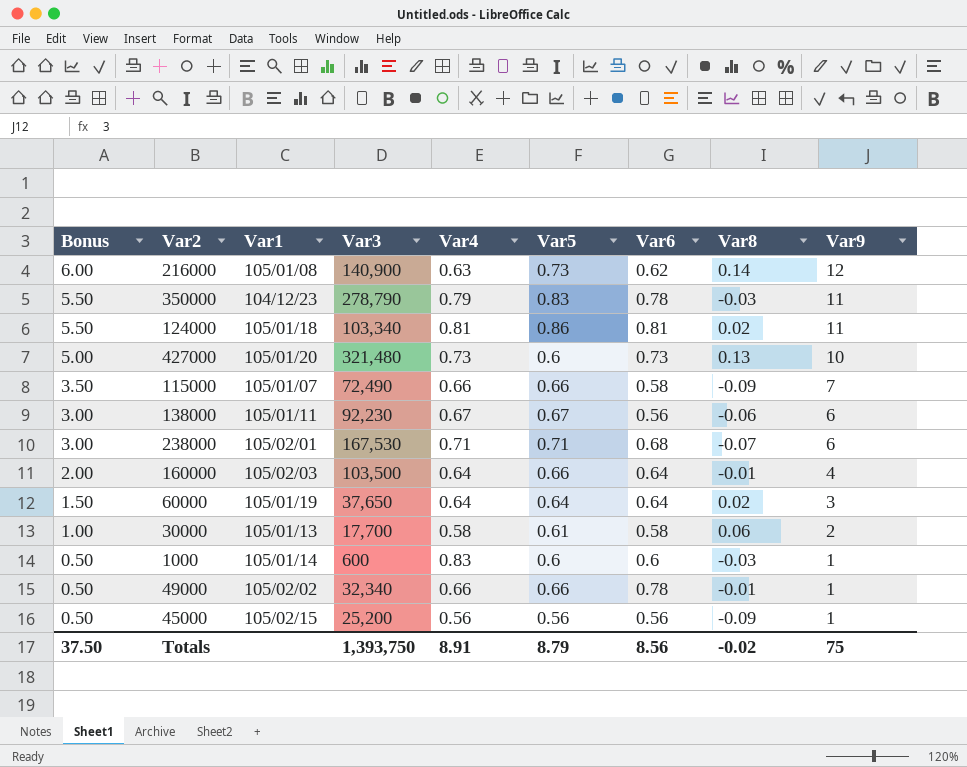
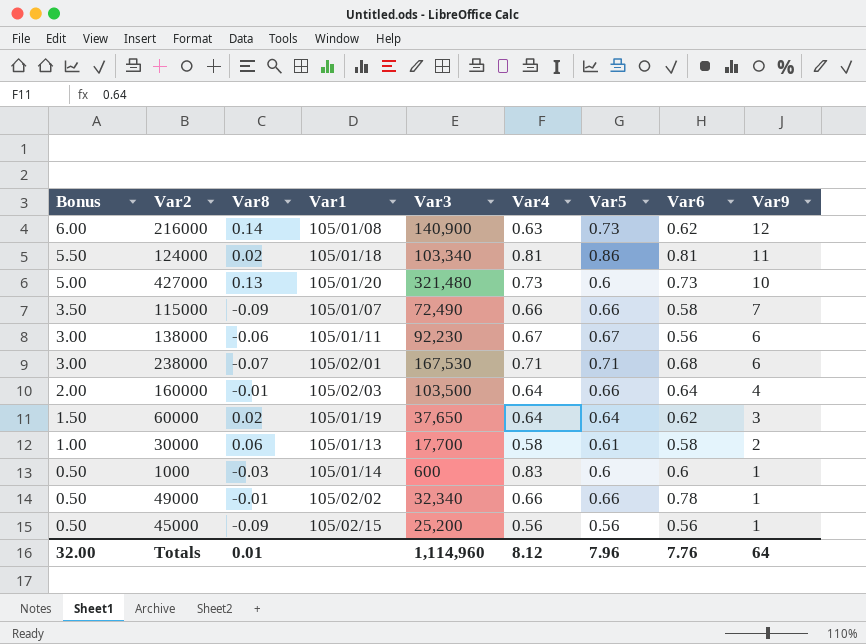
column Var8 | position: 8 -> 3
row 350000: 5.50 | 104/12/23 | 278,790 | 0.79 | 0.83 | 0.78 | -0.03 | 11 -> none
60000 | Var6: 0.64 -> 0.62
Totals | Bonus: 37.50 -> 32.00
Totals | Var8: -0.02 -> 0.01
Totals | Var3: 1,393,750 -> 1,114,960
Totals | Var4: 8.91 -> 8.12
Totals | Var5: 8.79 -> 7.96
Totals | Var6: 8.56 -> 7.76
Totals | Var9: 75 -> 64

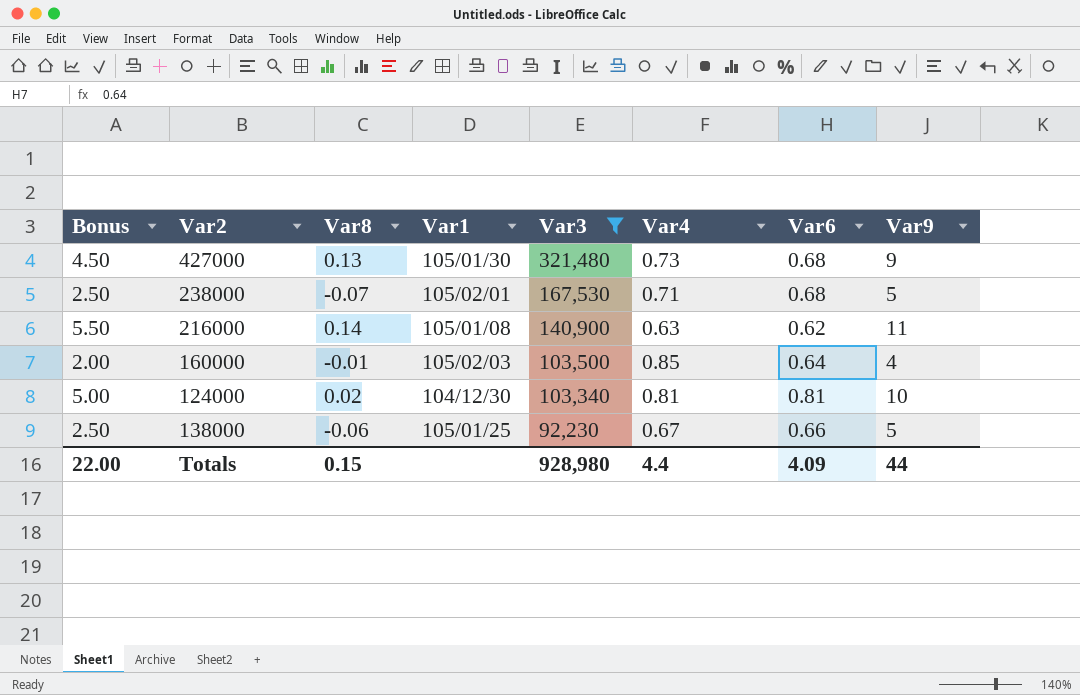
filter: none -> Var3 >= 92,230
row order: Bonus descending -> Var3 descending
column Var5 | position: 7 -> none
427000 | Bonus: 5.00 -> 4.50
427000 | Var1: 105/01/20 -> 105/01/30
427000 | Var6: 0.73 -> 0.68
427000 | Var9: 10 -> 9
238000 | Bonus: 3.00 -> 2.50
238000 | Var9: 6 -> 5
216000 | Bonus: 6.00 -> 5.50
216000 | Var9: 12 -> 11
160000 | Var4: 0.64 -> 0.85
124000 | Bonus: 5.50 -> 5.00
124000 | Var1: 105/01/18 -> 104/12/30
124000 | Var9: 11 -> 10
138000 | Bonus: 3.00 -> 2.50
138000 | Var1: 105/01/11 -> 105/01/25
138000 | Var6: 0.56 -> 0.66
138000 | Var9: 6 -> 5
Totals | Bonus: 32.00 -> 22.00
Totals | Var8: 0.01 -> 0.15
Totals | Var3: 1,114,960 -> 928,980
Totals | Var4: 8.12 -> 4.4
Totals | Var6: 7.76 -> 4.09
Totals | Var9: 64 -> 44

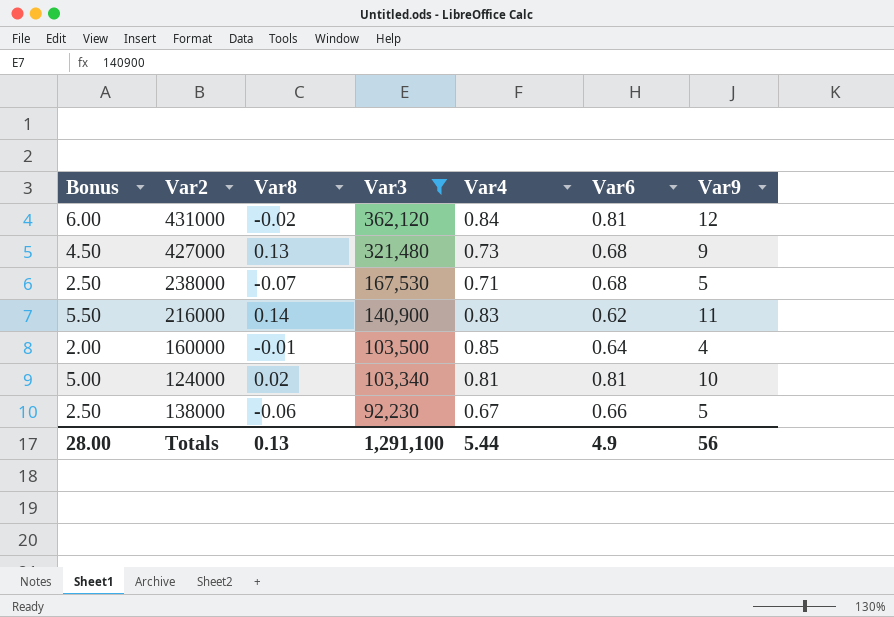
column Var1 | position: 4 -> none
row 431000: none -> 6.00 | -0.02 | 362,120 | 0.84 | 0.81 | 12
216000 | Var4: 0.63 -> 0.83
Totals | Bonus: 22.00 -> 28.00
Totals | Var8: 0.15 -> 0.13
Totals | Var3: 928,980 -> 1,291,100
Totals | Var4: 4.4 -> 5.44
Totals | Var6: 4.09 -> 4.9
Totals | Var9: 44 -> 56

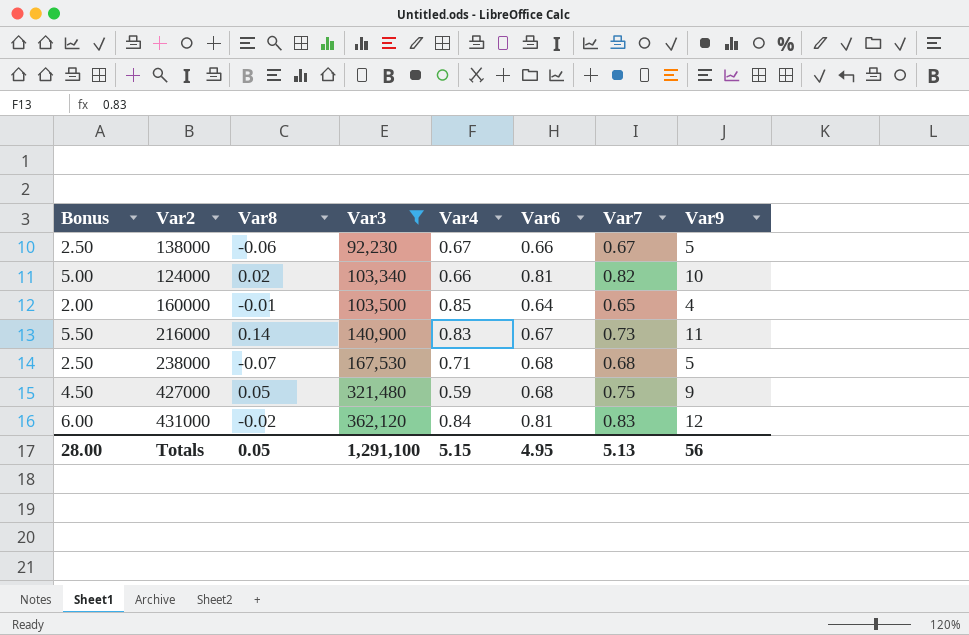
row order: Var3 descending -> Var3 ascending
column Var7 | position: none -> 7
124000 | Var4: 0.81 -> 0.66
216000 | Var6: 0.62 -> 0.67
427000 | Var8: 0.13 -> 0.05
427000 | Var4: 0.73 -> 0.59
Totals | Var8: 0.13 -> 0.05
Totals | Var4: 5.44 -> 5.15
Totals | Var6: 4.9 -> 4.95

